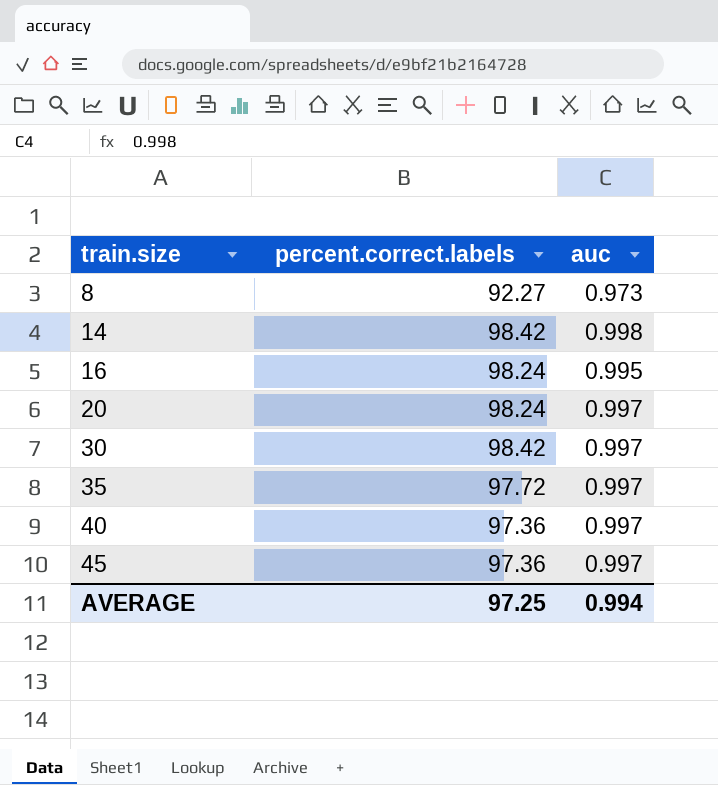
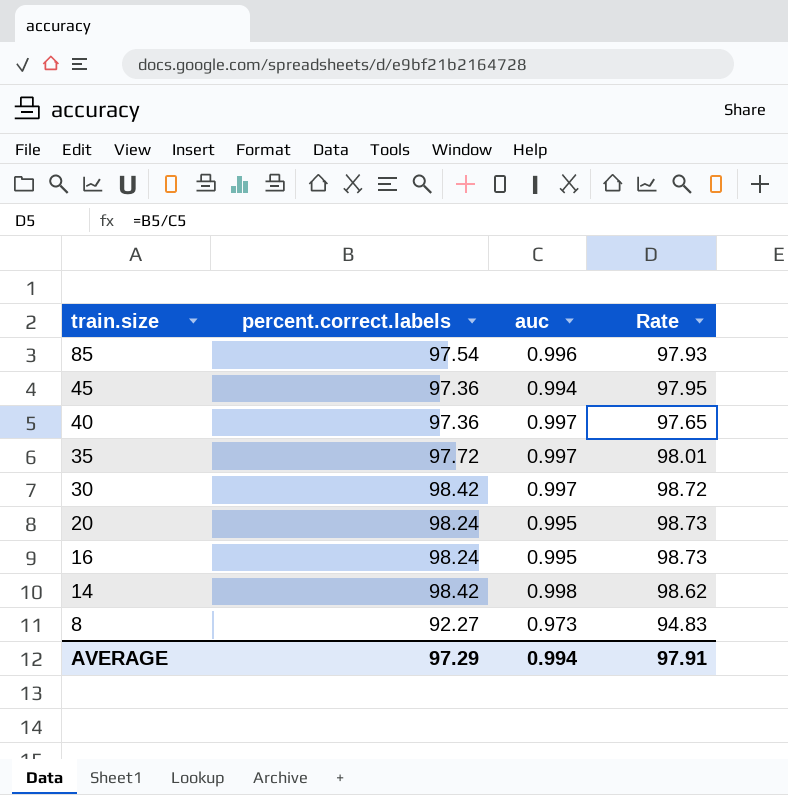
row order: train.size ascending -> train.size descending
column Rate | formula: none -> [percent.correct.labels] / [auc]
row 85: none -> 97.54 | 0.996 | 97.93
45 | auc: 0.997 -> 0.994
20 | auc: 0.997 -> 0.995
AVERAGE | percent.correct.labels: 97.25 -> 97.29

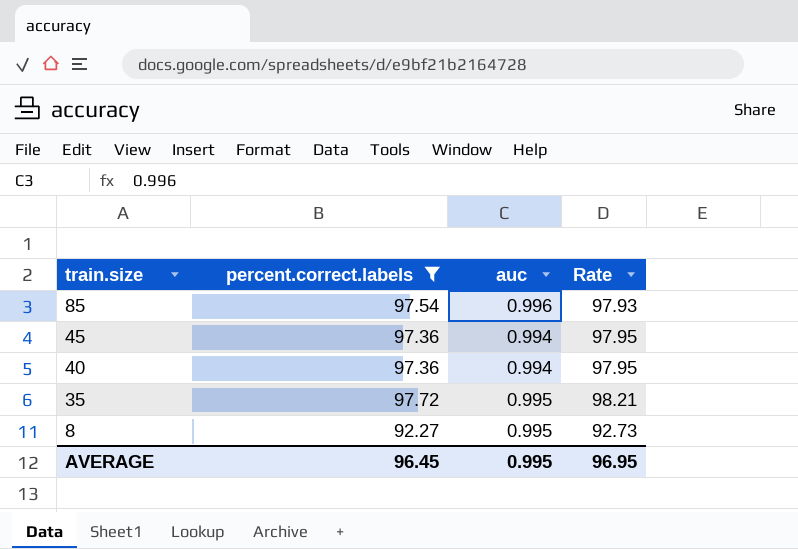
filter: none -> percent.correct.labels <= 97.72
40 | auc: 0.997 -> 0.994
40 | Rate: 97.65 -> 97.95
35 | auc: 0.997 -> 0.995
35 | Rate: 98.01 -> 98.21
8 | auc: 0.973 -> 0.995
8 | Rate: 94.83 -> 92.73
AVERAGE | percent.correct.labels: 97.29 -> 96.45
AVERAGE | auc: 0.994 -> 0.995
AVERAGE | Rate: 97.91 -> 96.95

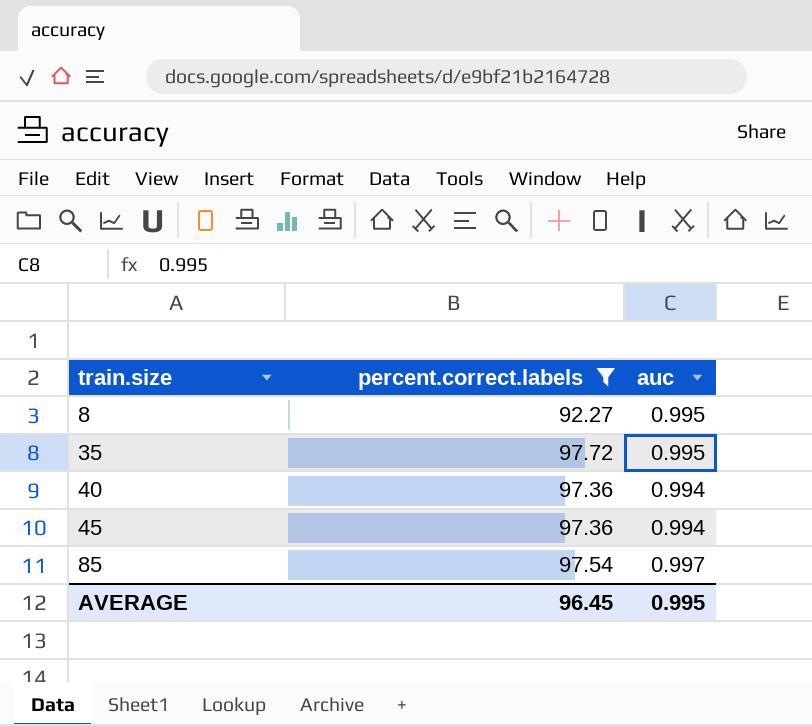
row order: train.size descending -> train.size ascending
column Rate | formula: [percent.correct.labels] / [auc] -> none
85 | auc: 0.996 -> 0.997

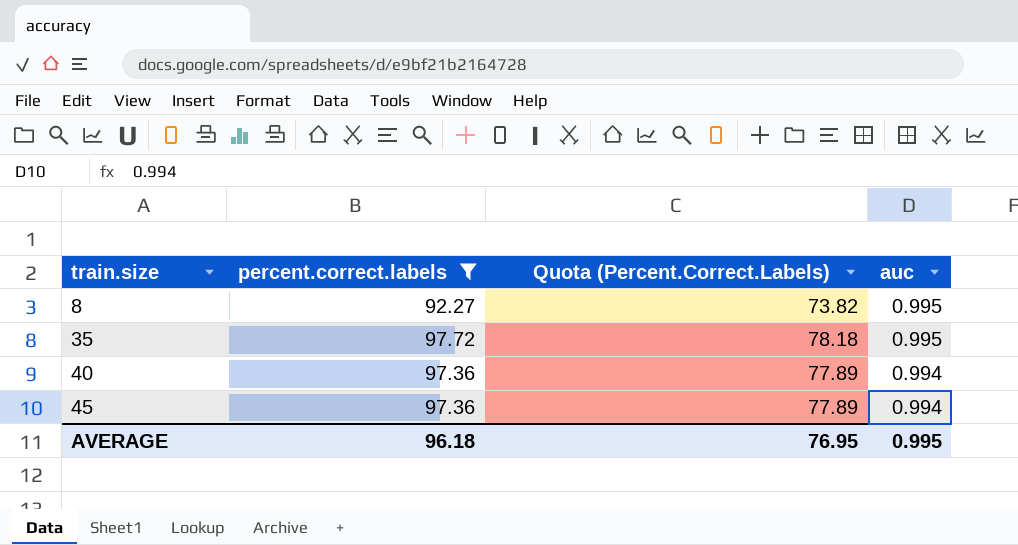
column Quota (Percent.Correct.Labels) | formula: none -> [percent.correct.labels] * 0.8
row 85: 97.54 | 0.997 -> none
AVERAGE | percent.correct.labels: 96.45 -> 96.18

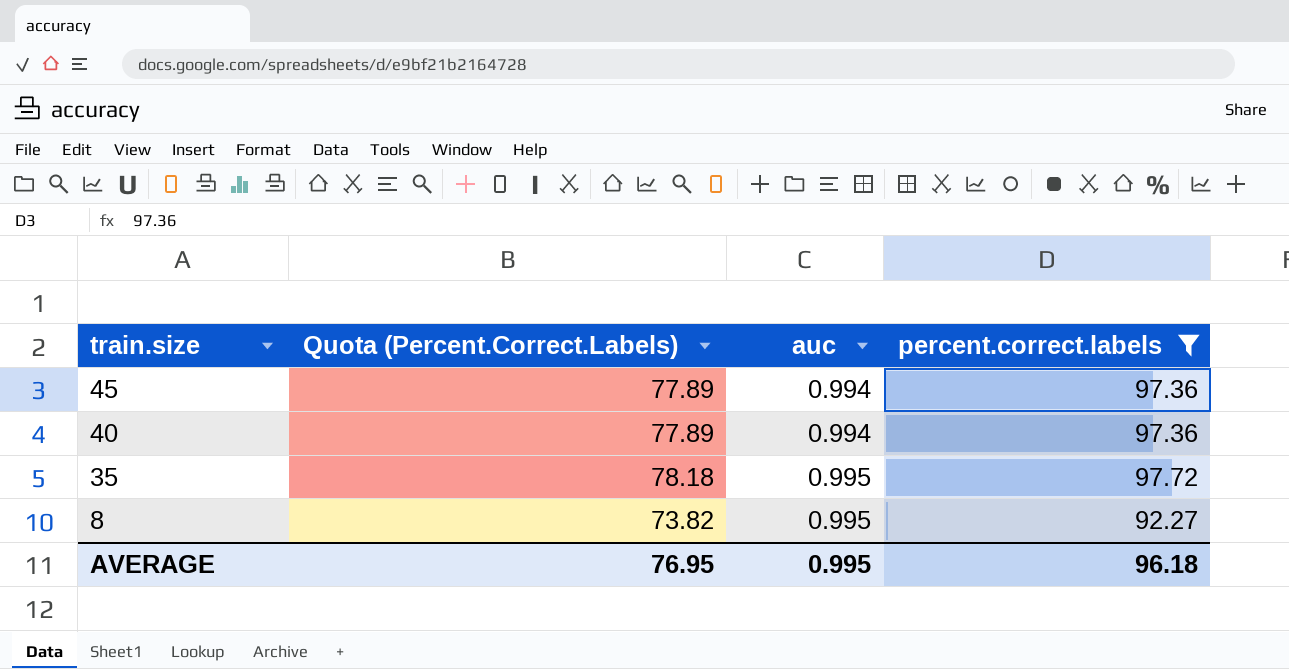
row order: train.size ascending -> train.size descending
column percent.correct.labels | position: 2 -> 4

